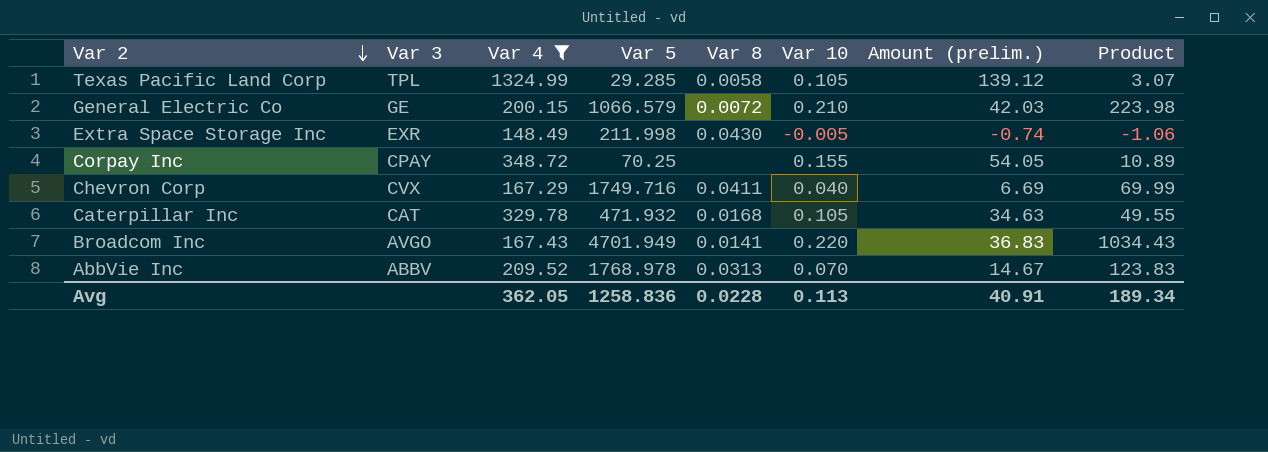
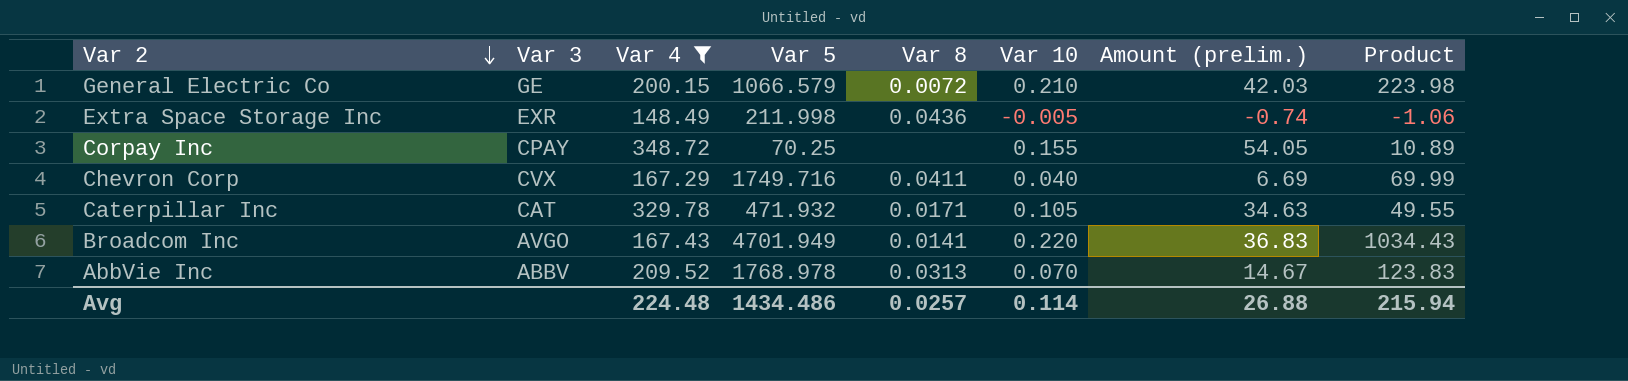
row Texas Pacific Land Corp: TPL | 1324.99 | 29.285 | 0.0058 | 0.105 | 139.12 | 3.07 -> none
Extra Space Storage Inc | Var 8: 0.0430 -> 0.0436
Caterpillar Inc | Var 8: 0.0168 -> 0.0171
Avg | Var 4: 362.05 -> 224.48
Avg | Var 5: 1258.836 -> 1434.486
Avg | Var 8: 0.0228 -> 0.0257
Avg | Var 10: 0.113 -> 0.114
Avg | Amount (prelim.): 40.91 -> 26.88
Avg | Product: 189.34 -> 215.94

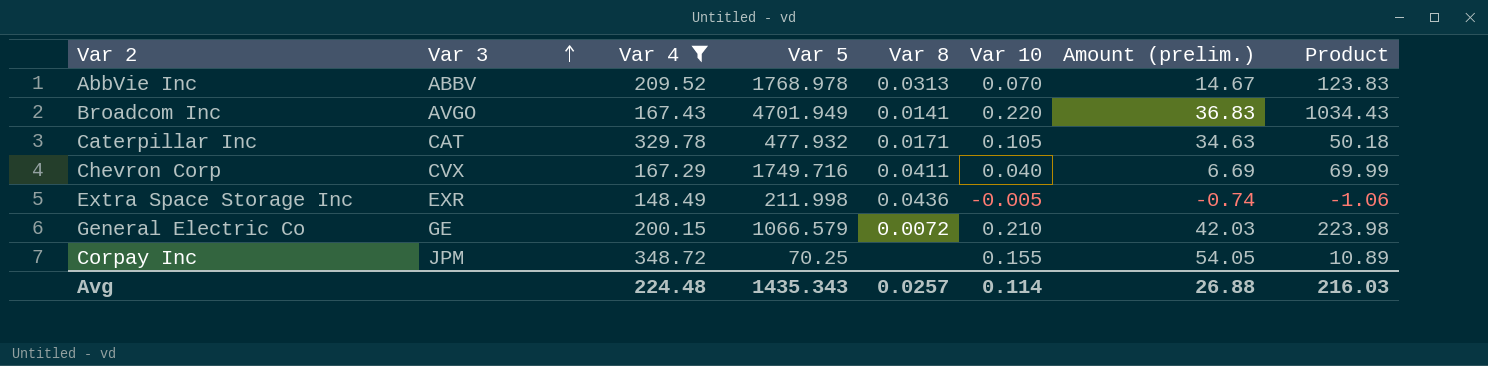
row order: Var 2 descending -> Var 3 ascending
Caterpillar Inc | Var 5: 471.932 -> 477.932
Caterpillar Inc | Product: 49.55 -> 50.18
Corpay Inc | Var 3: CPAY -> JPM
Avg | Var 5: 1434.486 -> 1435.343
Avg | Product: 215.94 -> 216.03

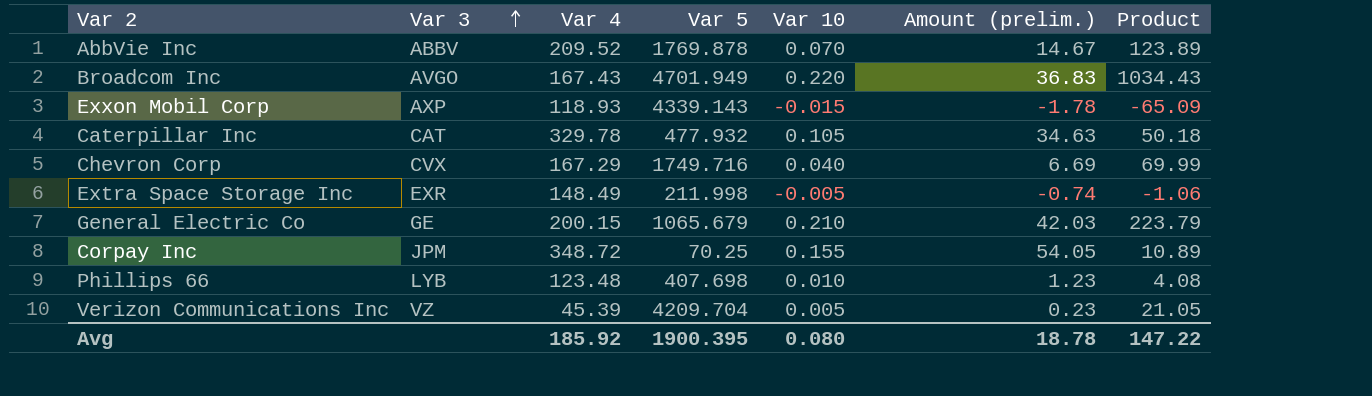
filter: Var 4 >= 148.49 -> none
column Var 8 | position: 5 -> none
AbbVie Inc | Var 5: 1768.978 -> 1769.878
AbbVie Inc | Product: 123.83 -> 123.89
General Electric Co | Var 5: 1066.579 -> 1065.679
General Electric Co | Product: 223.98 -> 223.79
Avg | Var 4: 224.48 -> 185.92
Avg | Var 5: 1435.343 -> 1900.395
Avg | Var 10: 0.114 -> 0.080
Avg | Amount (prelim.): 26.88 -> 18.78
Avg | Product: 216.03 -> 147.22

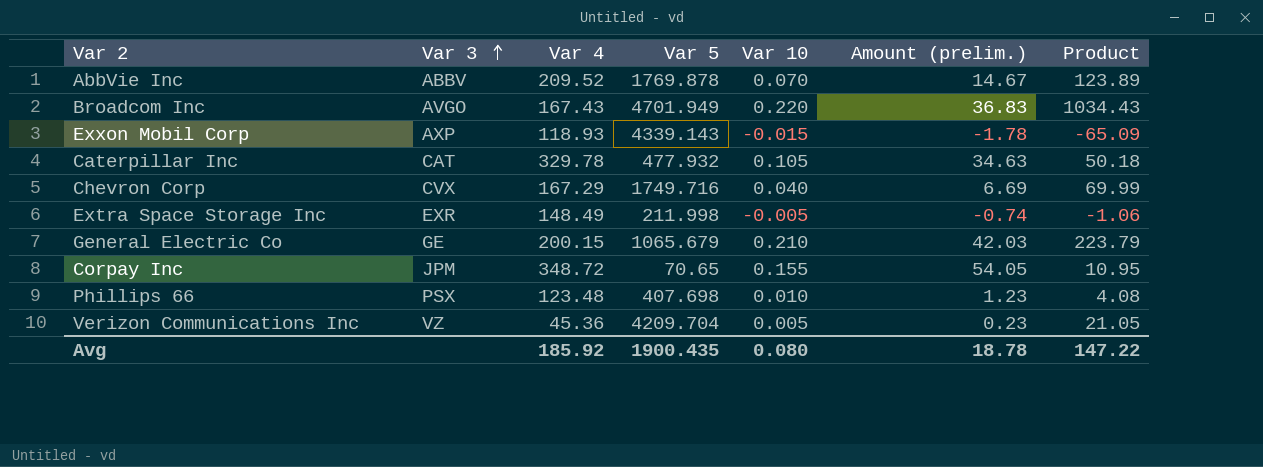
Corpay Inc | Var 5: 70.25 -> 70.65
Corpay Inc | Product: 10.89 -> 10.95
Phillips 66 | Var 3: LYB -> PSX
Verizon Communications Inc | Var 4: 45.39 -> 45.36
Avg | Var 5: 1900.395 -> 1900.435

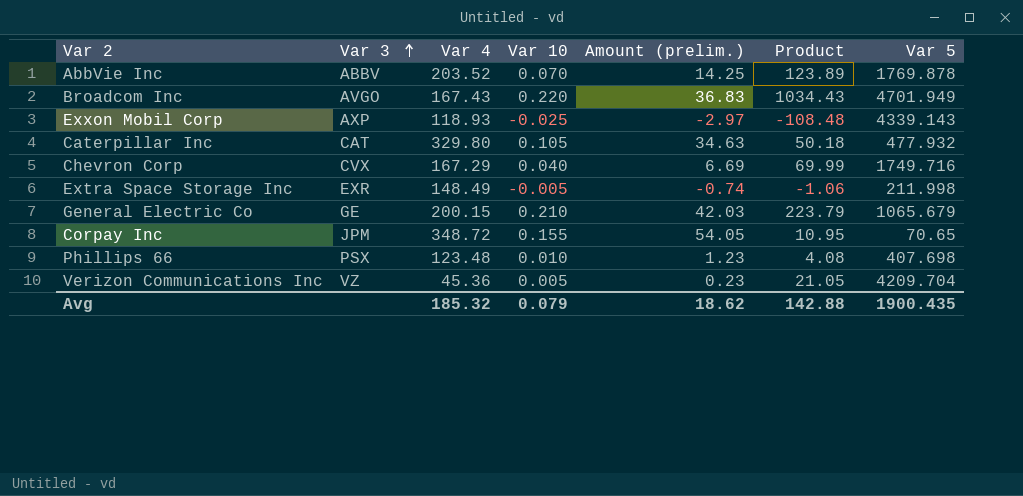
column Var 5 | position: 4 -> 7
AbbVie Inc | Var 4: 209.52 -> 203.52
AbbVie Inc | Amount (prelim.): 14.67 -> 14.25
Exxon Mobil Corp | Var 10: -0.015 -> -0.025
Exxon Mobil Corp | Amount (prelim.): -1.78 -> -2.97
Exxon Mobil Corp | Product: -65.09 -> -108.48
Caterpillar Inc | Var 4: 329.78 -> 329.80
Avg | Var 4: 185.92 -> 185.32
Avg | Var 10: 0.080 -> 0.079
Avg | Amount (prelim.): 18.78 -> 18.62
Avg | Product: 147.22 -> 142.88

